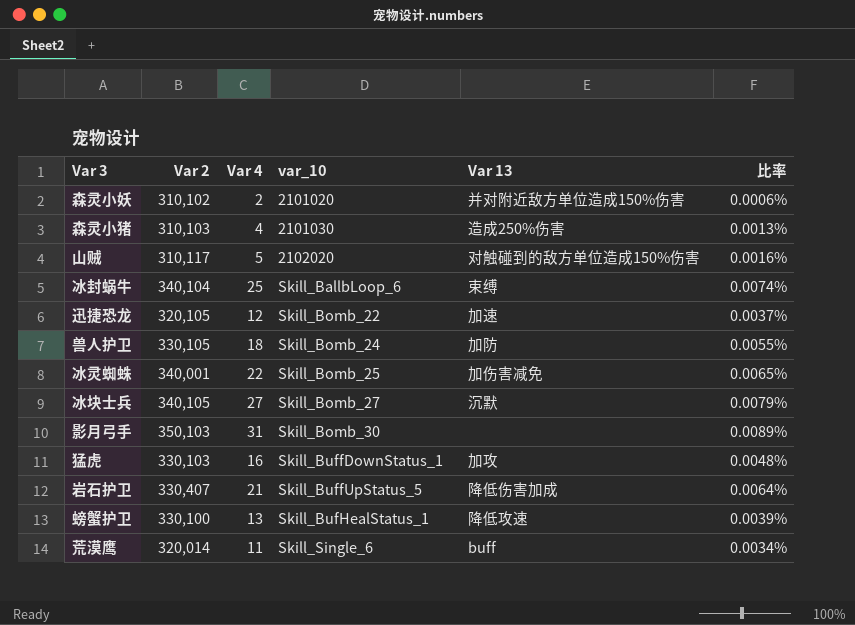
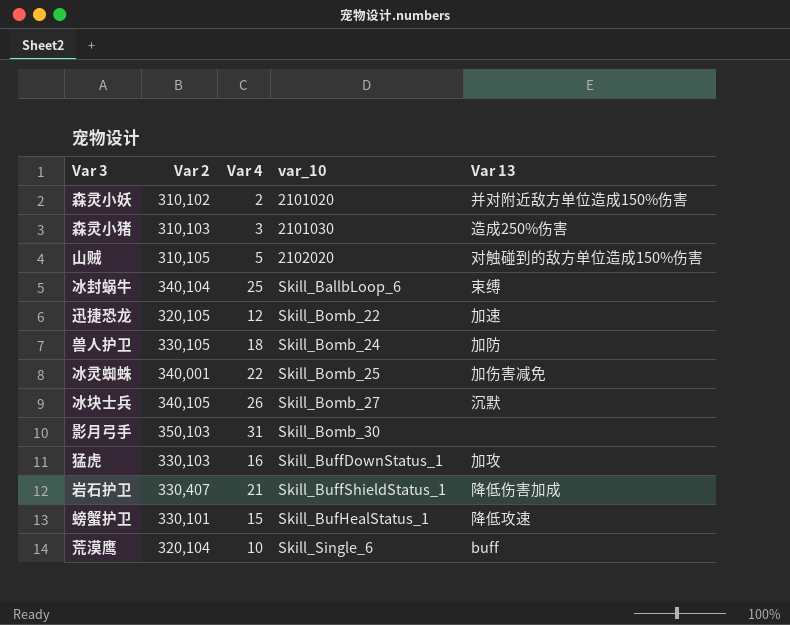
column 比率 | formula: [Var 4] / [Var 2] -> none
森灵小猪 | Var 4: 4 -> 3
山贼 | Var 2: 310,117 -> 310,105
冰块士兵 | Var 4: 27 -> 26
岩石护卫 | var_10: Skill_BuffUpStatus_5 -> Skill_BuffShieldStatus_1
螃蟹护卫 | Var 2: 330,100 -> 330,101
螃蟹护卫 | Var 4: 13 -> 15
荒漠鹰 | Var 2: 320,014 -> 320,104
荒漠鹰 | Var 4: 11 -> 10

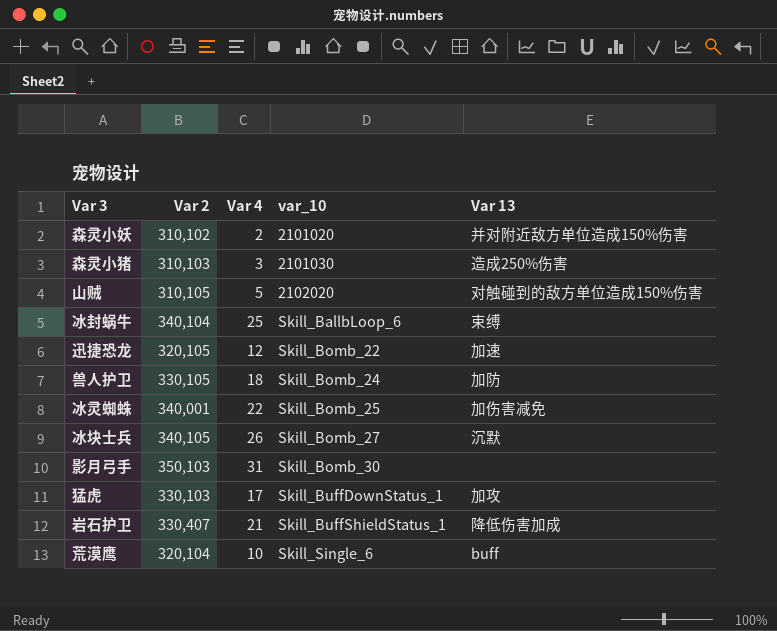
row 螃蟹护卫: 330,101 | 15 | Skill_BufHealStatus_1 | 降低攻速 -> none
猛虎 | Var 4: 16 -> 17

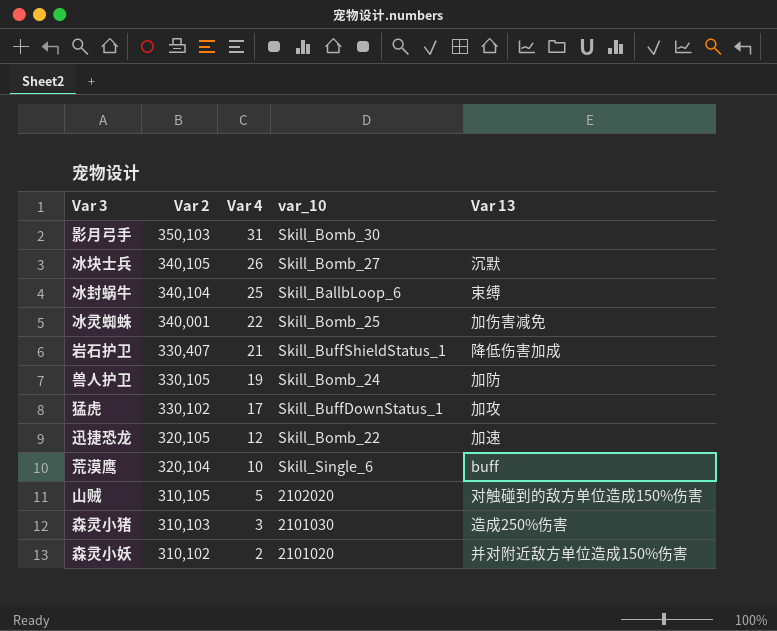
row order: var_10 ascending -> Var 2 descending
兽人护卫 | Var 4: 18 -> 19
猛虎 | Var 2: 330,103 -> 330,102

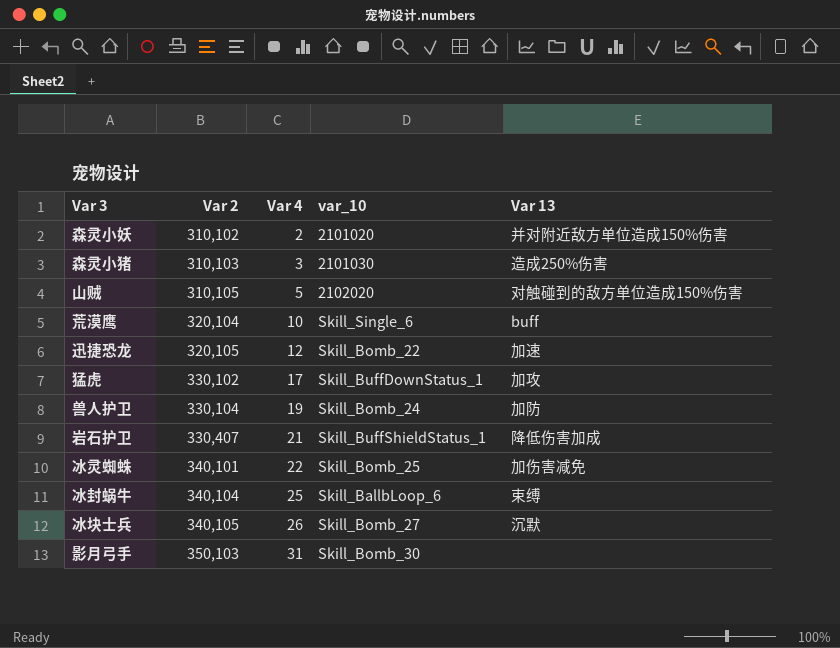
row order: Var 2 descending -> Var 2 ascending
兽人护卫 | Var 2: 330,105 -> 330,104
冰灵蜘蛛 | Var 2: 340,001 -> 340,101

